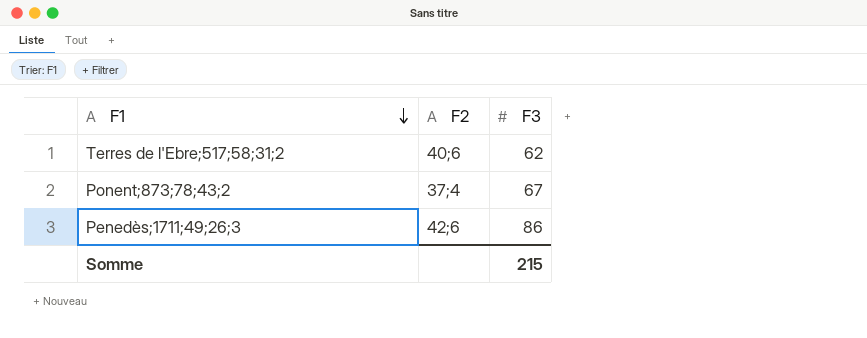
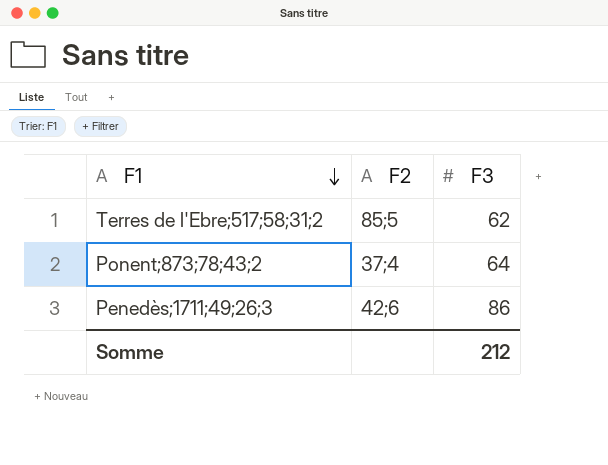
Terres de l'Ebre;517;58;31;2 | F2: 40;6 -> 85;5
Ponent;873;78;43;2 | F3: 67 -> 64
Somme | F3: 215 -> 212

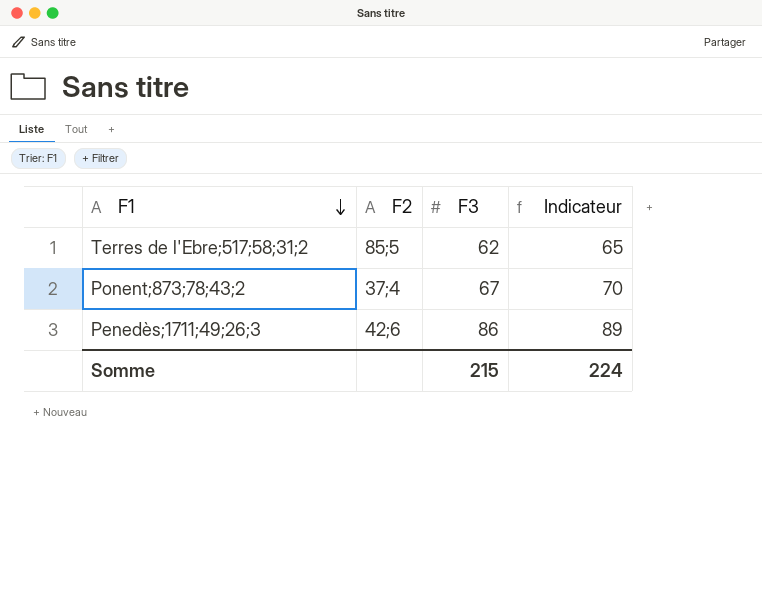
column Indicateur | formula: none -> [F3] + 3
Ponent;873;78;43;2 | F3: 64 -> 67
Somme | F3: 212 -> 215

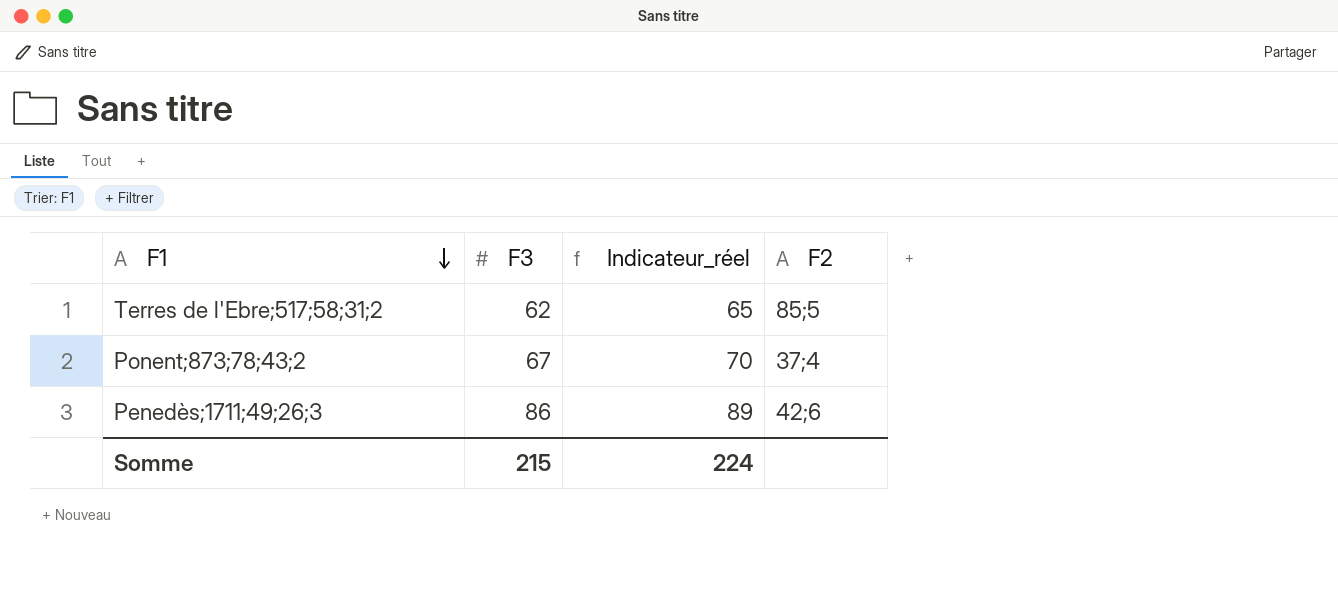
column name: Indicateur -> Indicateur_réel
column F2 | position: 2 -> 4

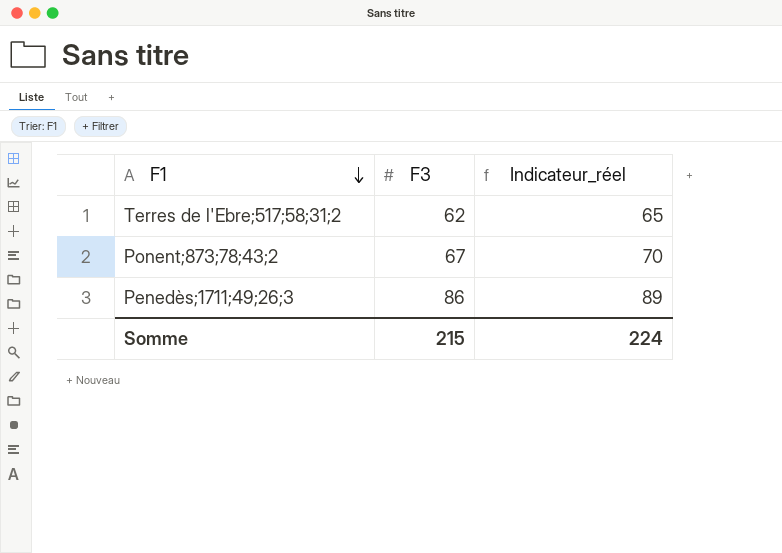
column F2 | position: 4 -> none

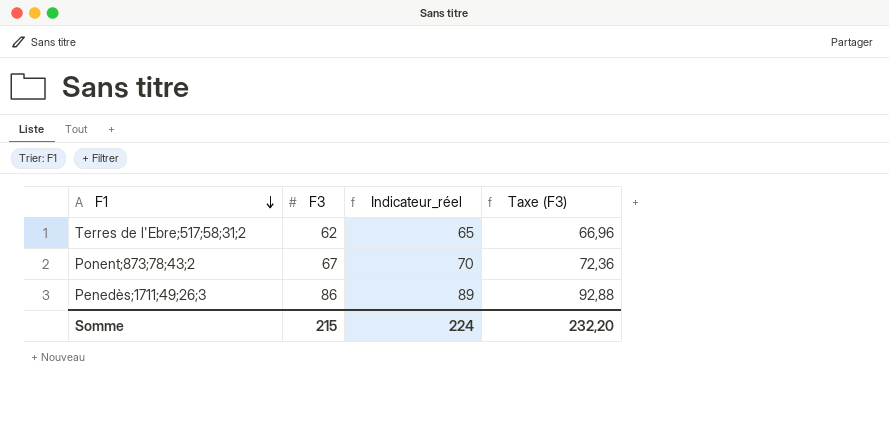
column Taxe (F3) | formula: none -> [F3] * 1,08

